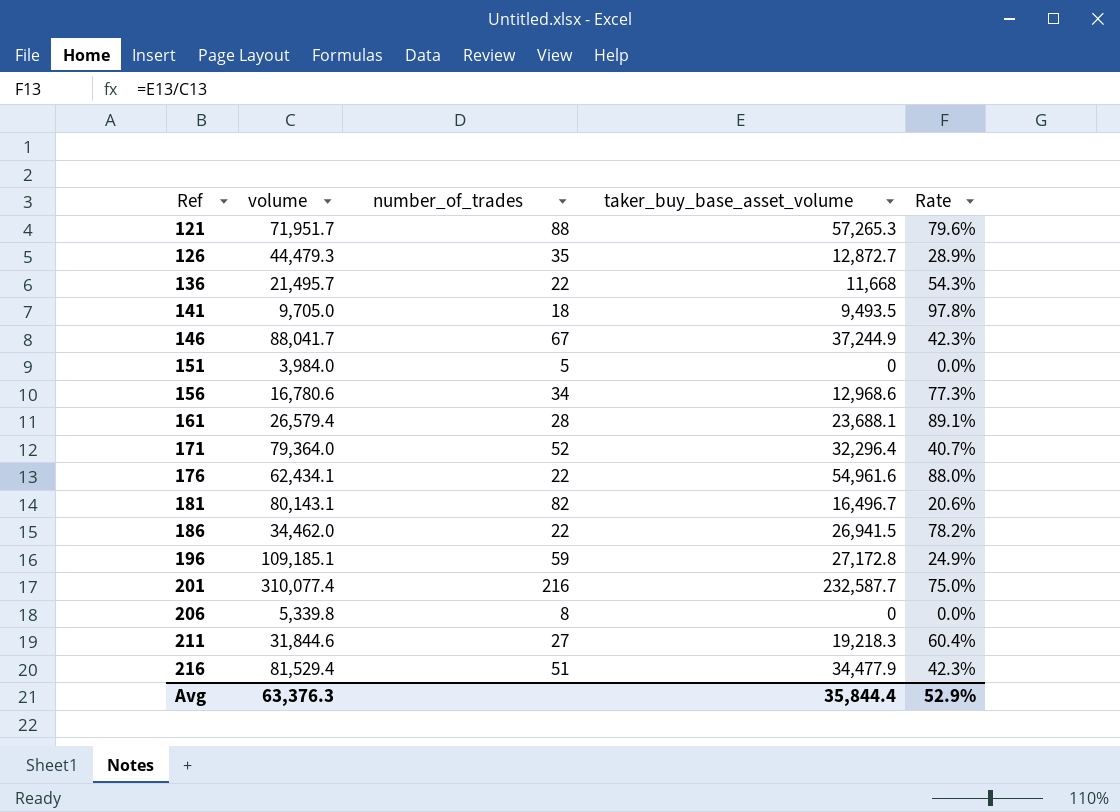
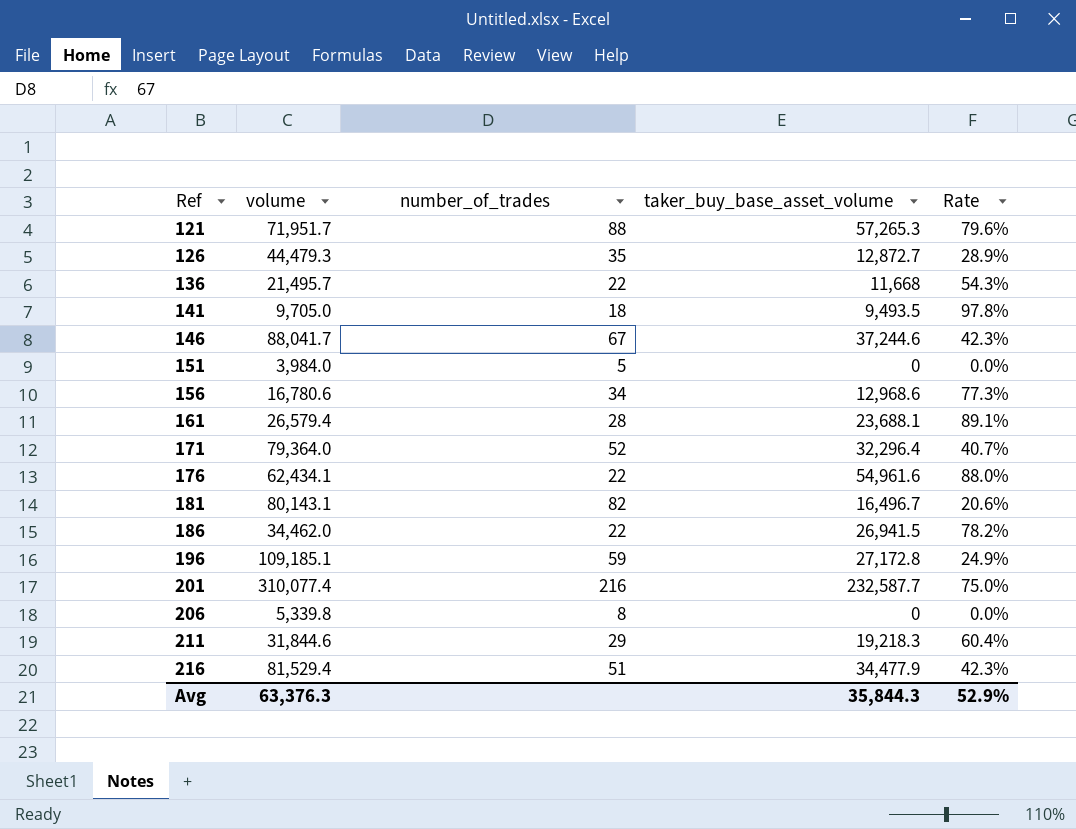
146 | taker_buy_base_asset_volume: 37,244.9 -> 37,244.6
211 | number_of_trades: 27 -> 29
Avg | taker_buy_base_asset_volume: 35,844.4 -> 35,844.3

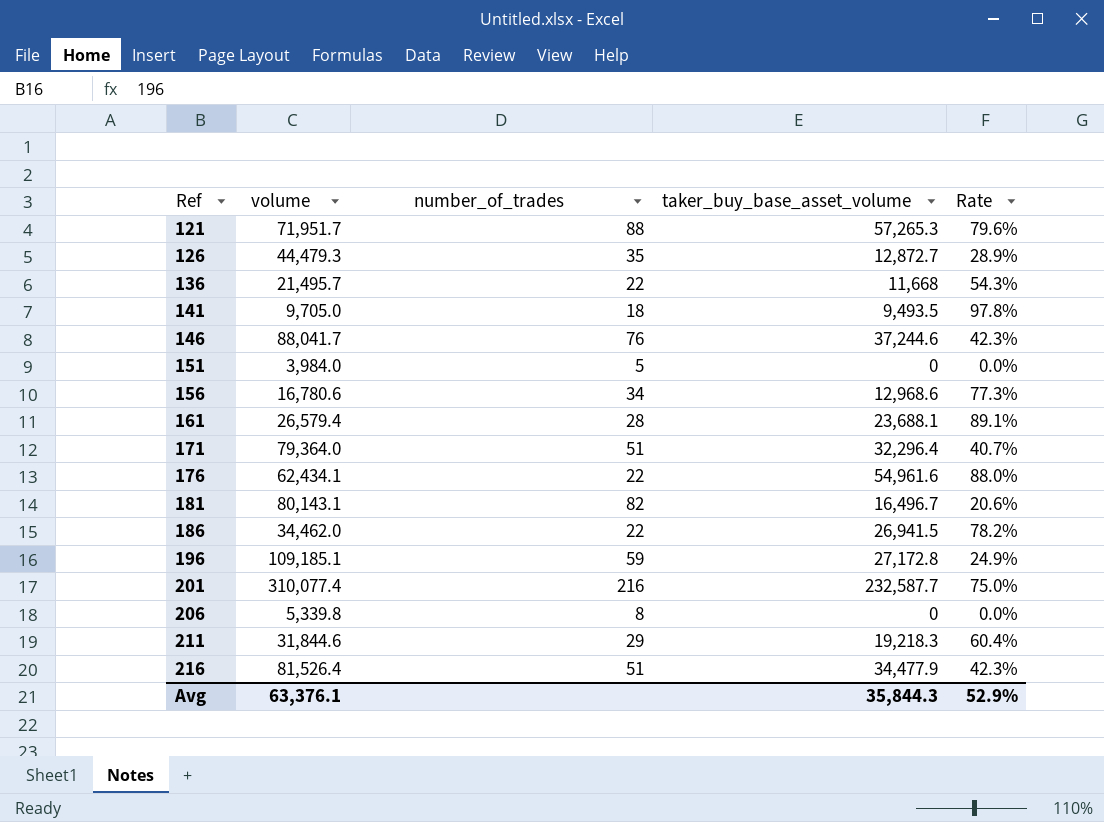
146 | number_of_trades: 67 -> 76
171 | number_of_trades: 52 -> 51
216 | volume: 81,529.4 -> 81,526.4
Avg | volume: 63,376.3 -> 63,376.1

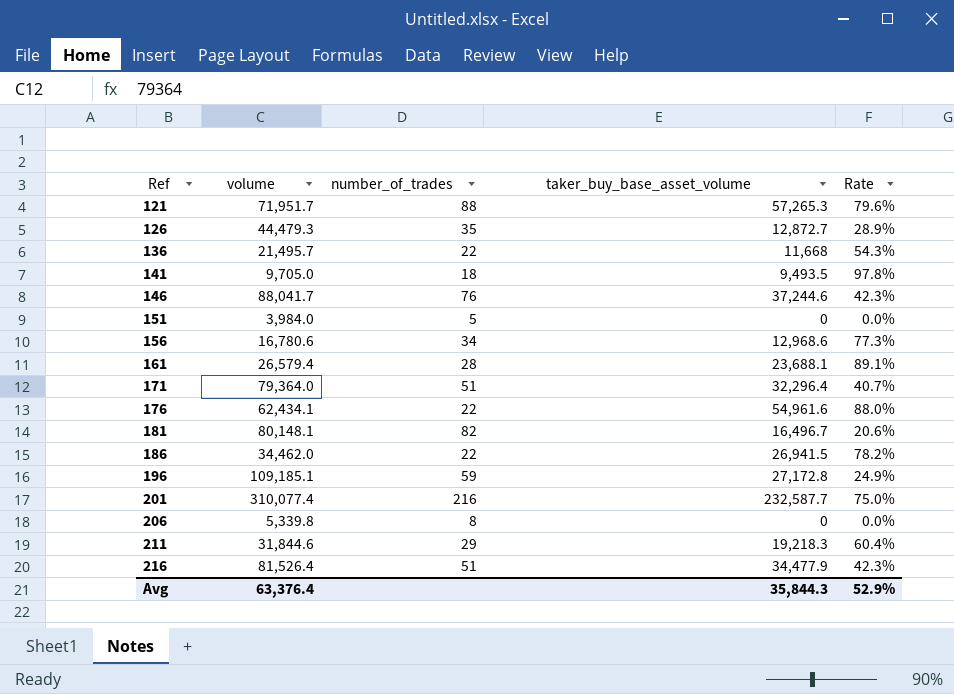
181 | volume: 80,143.1 -> 80,148.1
Avg | volume: 63,376.1 -> 63,376.4

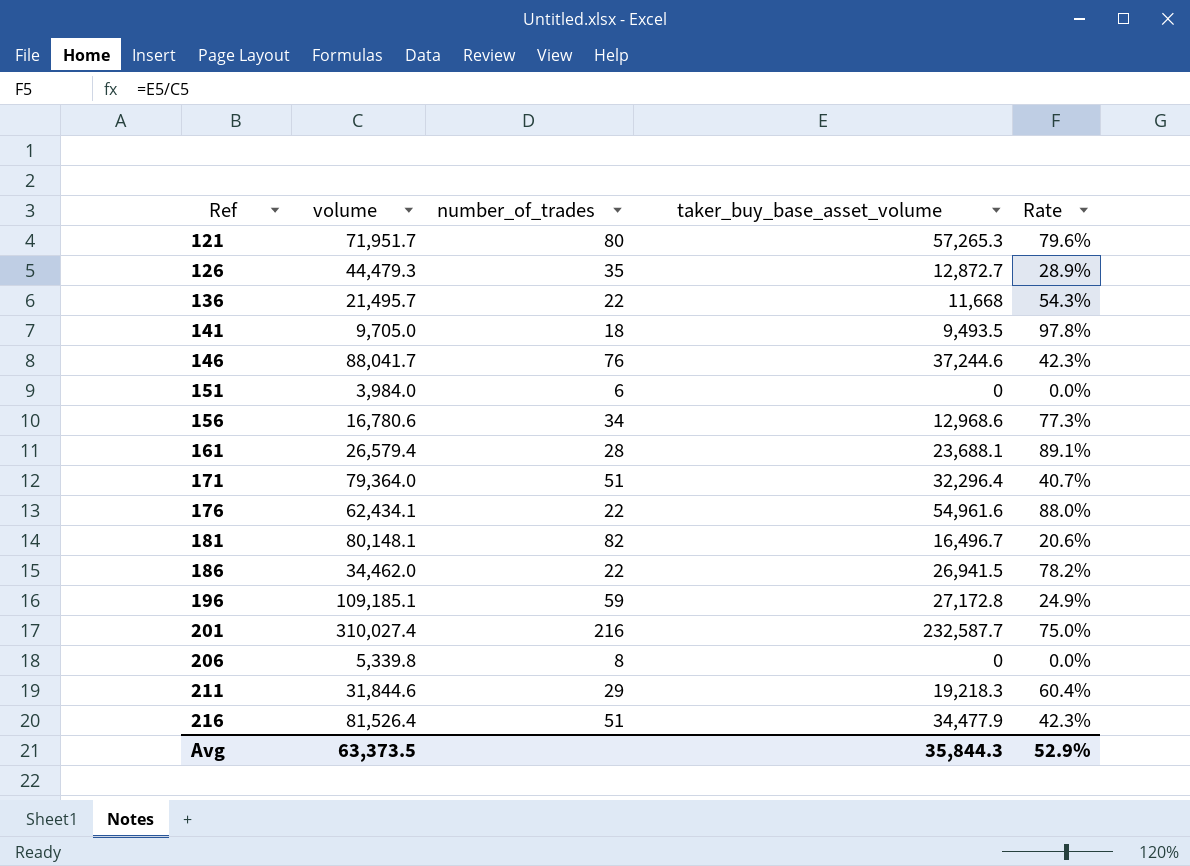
121 | number_of_trades: 88 -> 80
151 | number_of_trades: 5 -> 6
201 | volume: 310,077.4 -> 310,027.4
Avg | volume: 63,376.4 -> 63,373.5

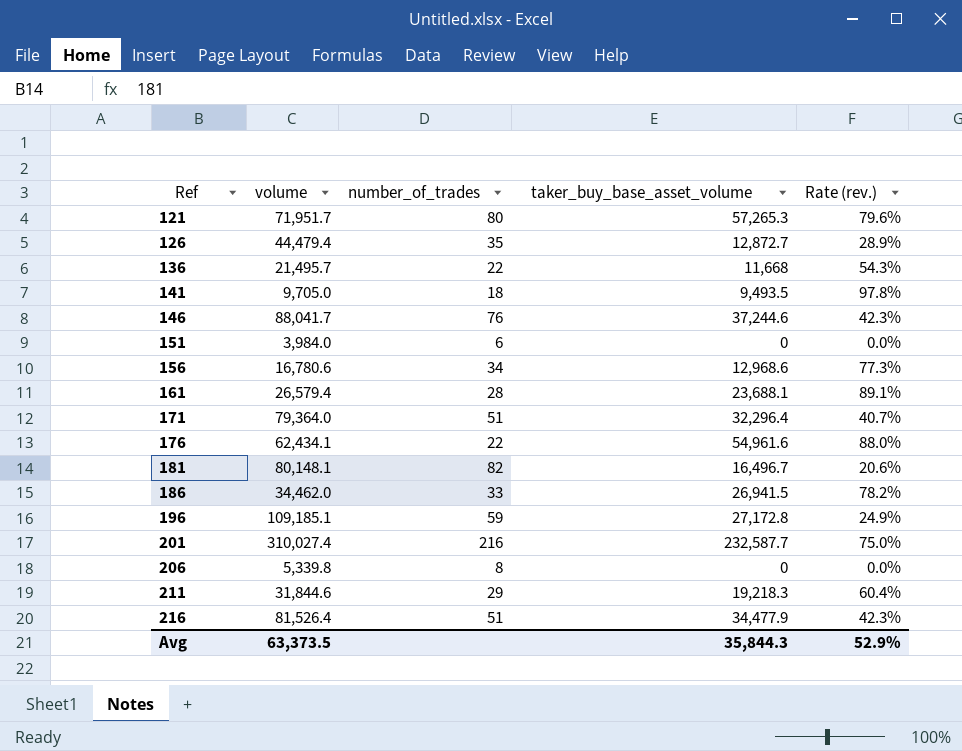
column name: Rate -> Rate (rev.)
126 | volume: 44,479.3 -> 44,479.4
186 | number_of_trades: 22 -> 33

